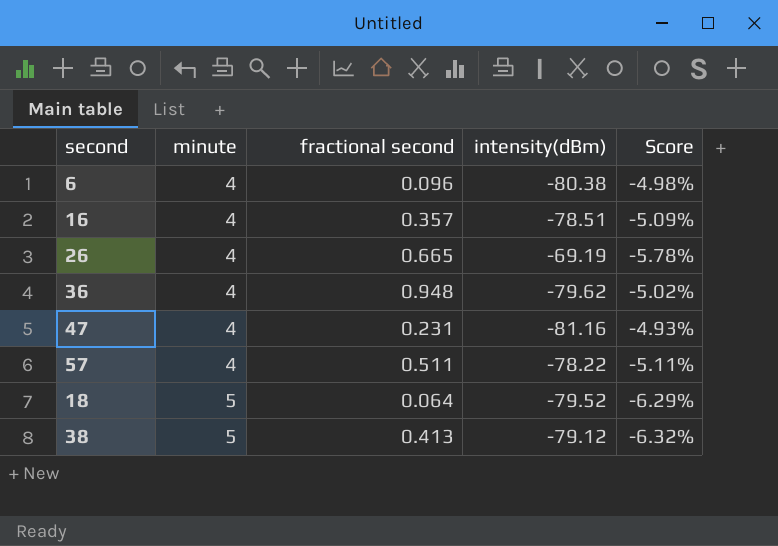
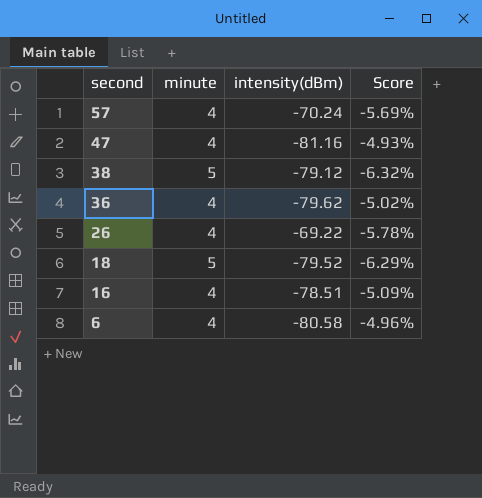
row order: minute ascending -> second descending
column fractional second | position: 3 -> none
57 | intensity(dBm): -78.22 -> -70.24
57 | Score: -5.11% -> -5.69%
26 | intensity(dBm): -69.19 -> -69.22
6 | intensity(dBm): -80.38 -> -80.58
6 | Score: -4.98% -> -4.96%

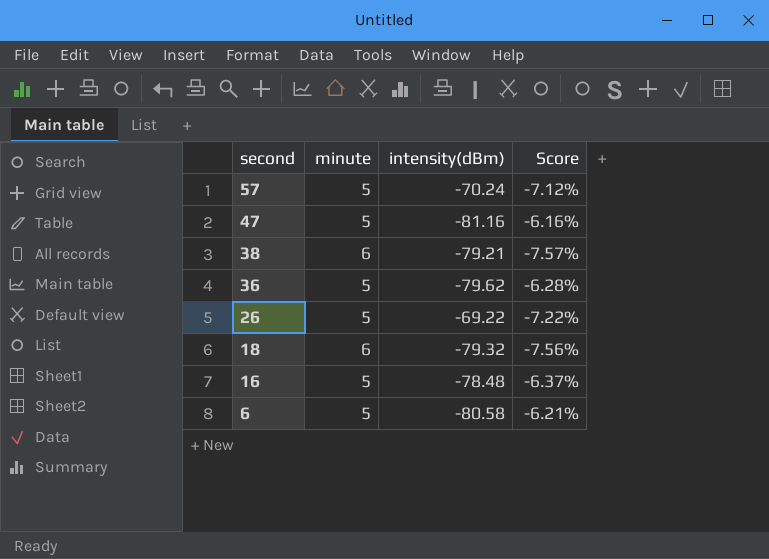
57 | minute: 4 -> 5
57 | Score: -5.69% -> -7.12%
47 | minute: 4 -> 5
47 | Score: -4.93% -> -6.16%
38 | minute: 5 -> 6
38 | intensity(dBm): -79.12 -> -79.21
38 | Score: -6.32% -> -7.57%
36 | minute: 4 -> 5
36 | Score: -5.02% -> -6.28%
26 | minute: 4 -> 5
26 | Score: -5.78% -> -7.22%
18 | minute: 5 -> 6
18 | intensity(dBm): -79.52 -> -79.32
18 | Score: -6.29% -> -7.56%
16 | minute: 4 -> 5
16 | intensity(dBm): -78.51 -> -78.48
16 | Score: -5.09% -> -6.37%
6 | minute: 4 -> 5
6 | Score: -4.96% -> -6.21%

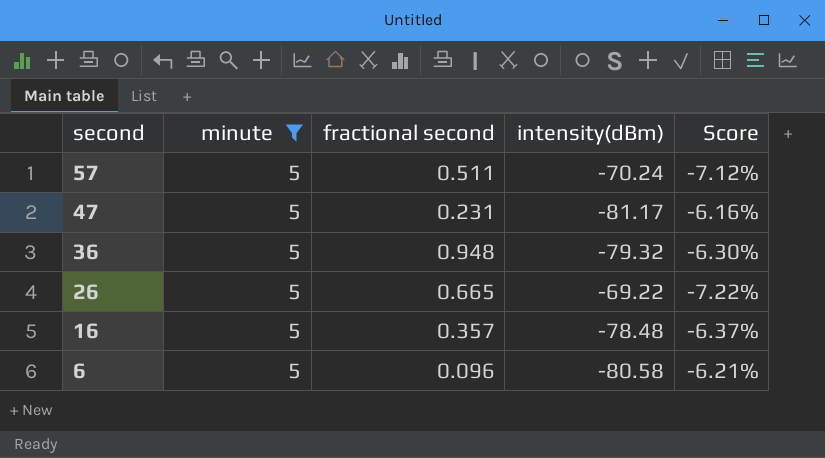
filter: none -> minute = 5
column fractional second | position: none -> 3
47 | intensity(dBm): -81.16 -> -81.17
36 | intensity(dBm): -79.62 -> -79.32
36 | Score: -6.28% -> -6.30%

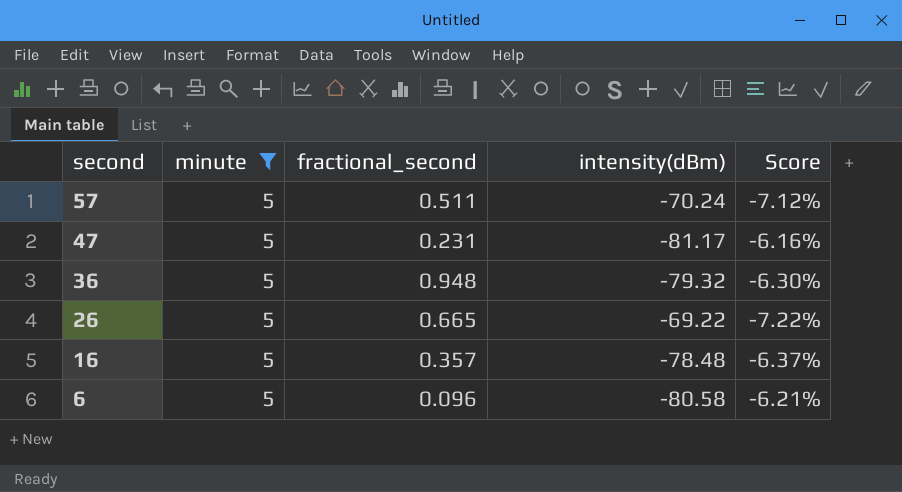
column name: fractional second -> fractional_second

